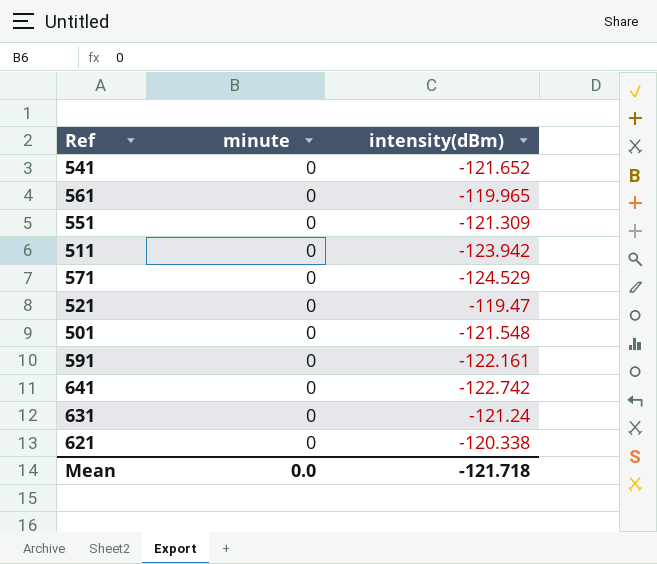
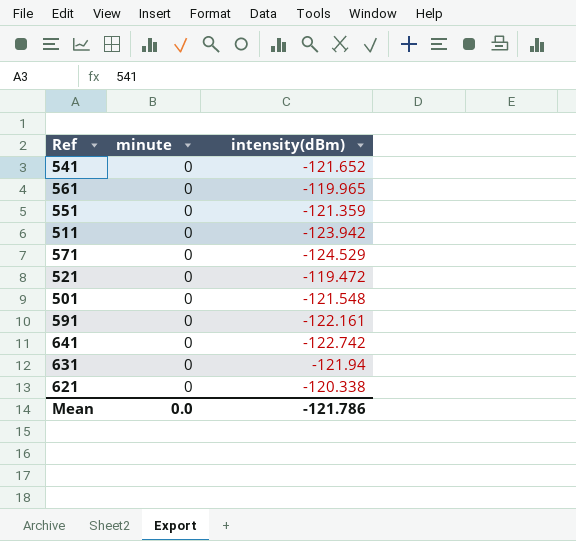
551 | intensity(dBm): -121.309 -> -121.359
521 | intensity(dBm): -119.47 -> -119.472
631 | intensity(dBm): -121.24 -> -121.94
Mean | intensity(dBm): -121.718 -> -121.786

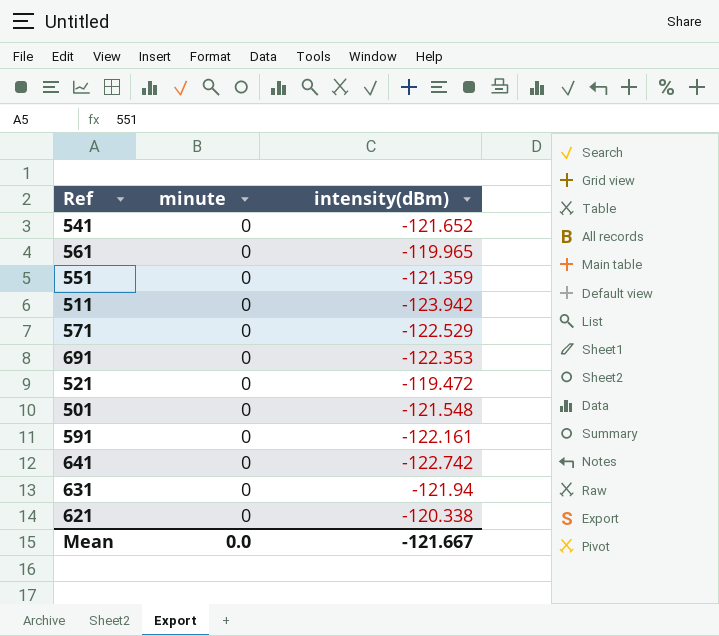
571 | intensity(dBm): -124.529 -> -122.529
row 691: none -> 0 | -122.353
Mean | intensity(dBm): -121.786 -> -121.667

